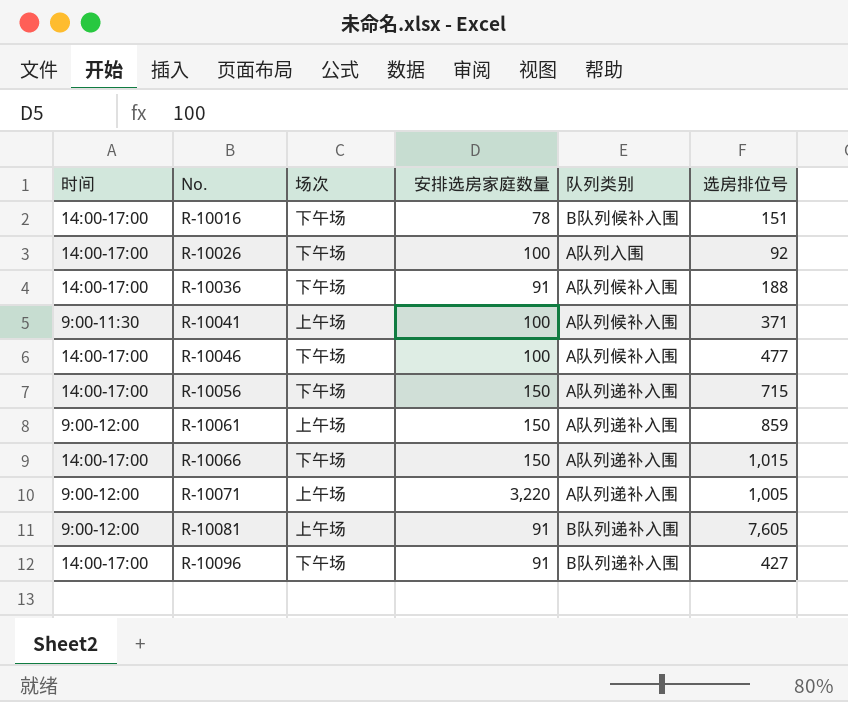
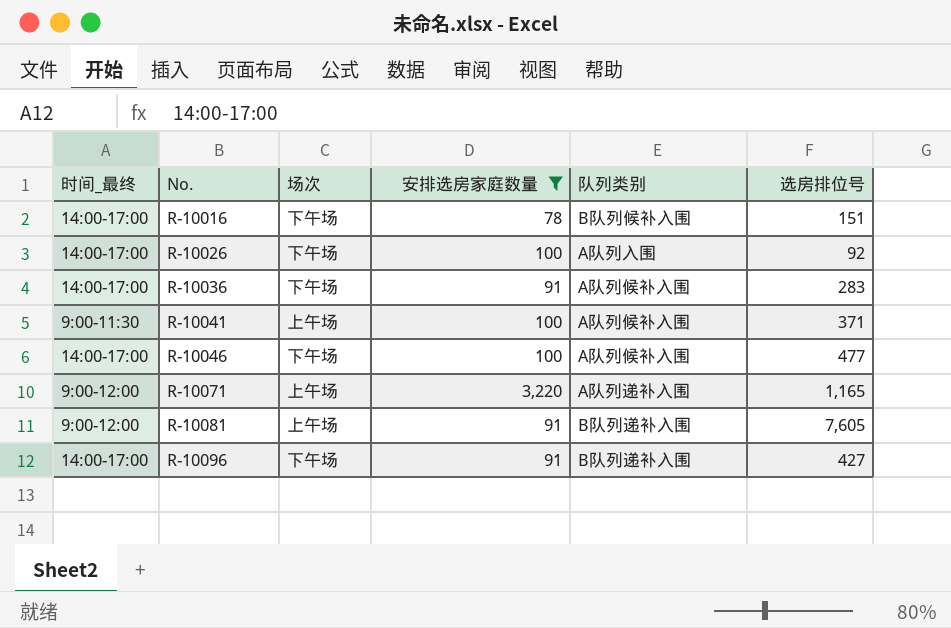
filter: none -> 安排选房家庭数量 != 150
column name: 时间 -> 时间_最终
R-10036 | 选房排位号: 188 -> 283
R-10071 | 选房排位号: 1,005 -> 1,165

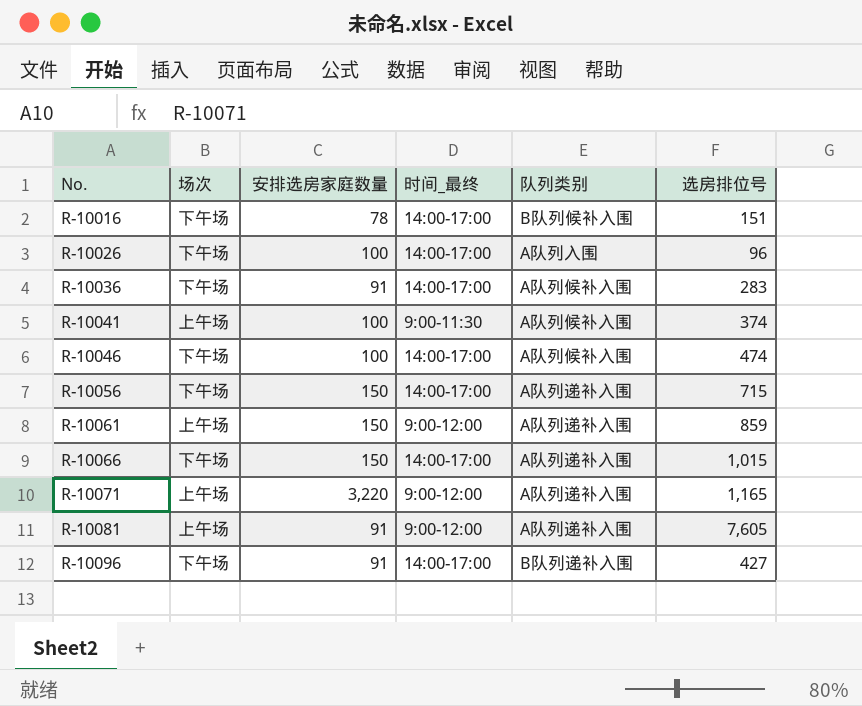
filter: 安排选房家庭数量 != 150 -> none
column 时间_最终 | position: 1 -> 4
R-10026 | 选房排位号: 92 -> 96
R-10041 | 选房排位号: 371 -> 374
R-10046 | 选房排位号: 477 -> 474
R-10081 | 队列类别: B队列递补入围 -> A队列递补入围

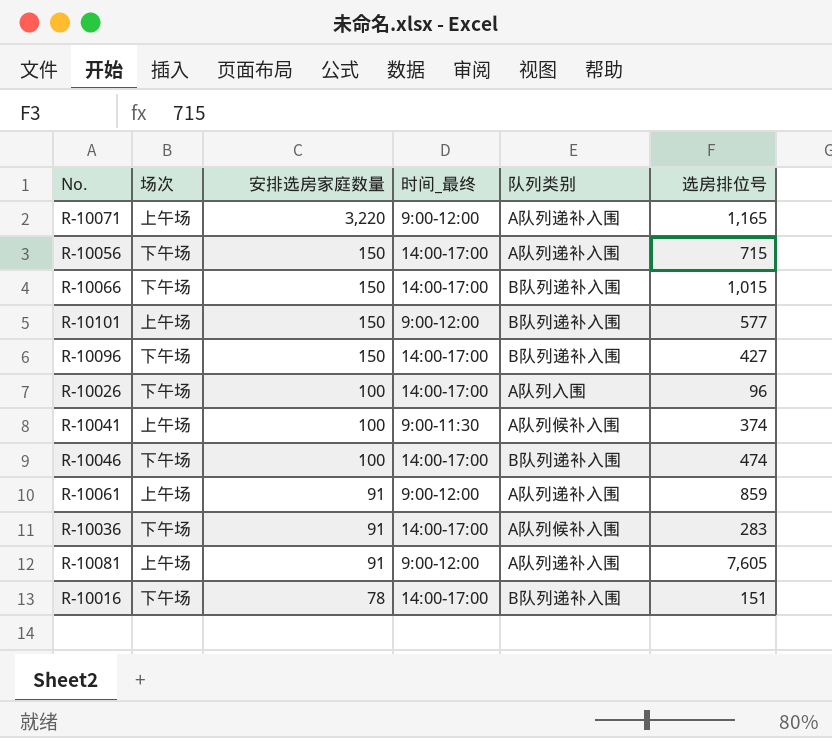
row order: No. ascending -> 安排选房家庭数量 descending
R-10066 | 队列类别: A队列递补入围 -> B队列递补入围
row R-10101: none -> 上午场 | 150 | 9:00-12:00 | B队列递补入围 | 577
R-10096 | 安排选房家庭数量: 91 -> 150
R-10046 | 队列类别: A队列候补入围 -> B队列递补入围
R-10061 | 安排选房家庭数量: 150 -> 91
R-10016 | 队列类别: B队列候补入围 -> B队列递补入围

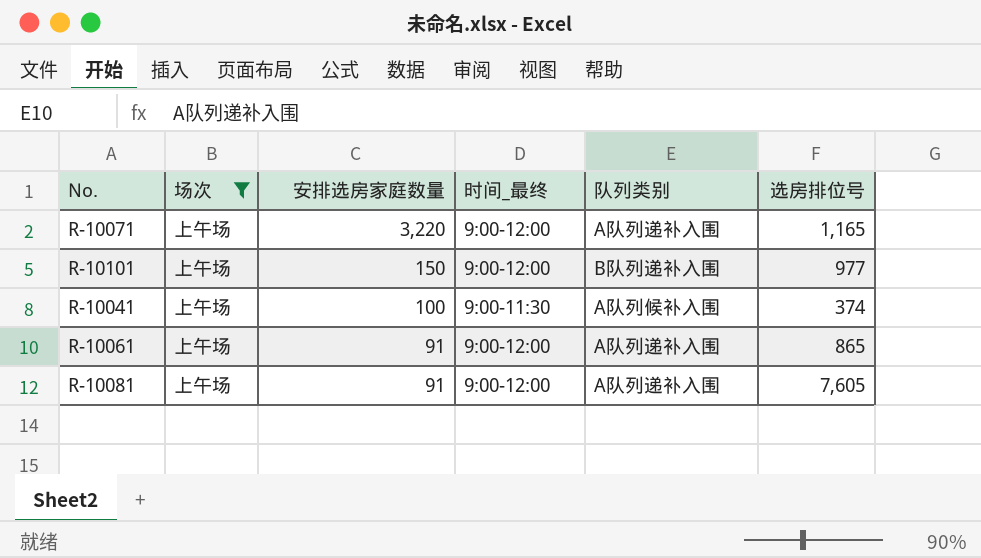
filter: none -> 场次 = 上午场
R-10101 | 选房排位号: 577 -> 977
R-10061 | 选房排位号: 859 -> 865

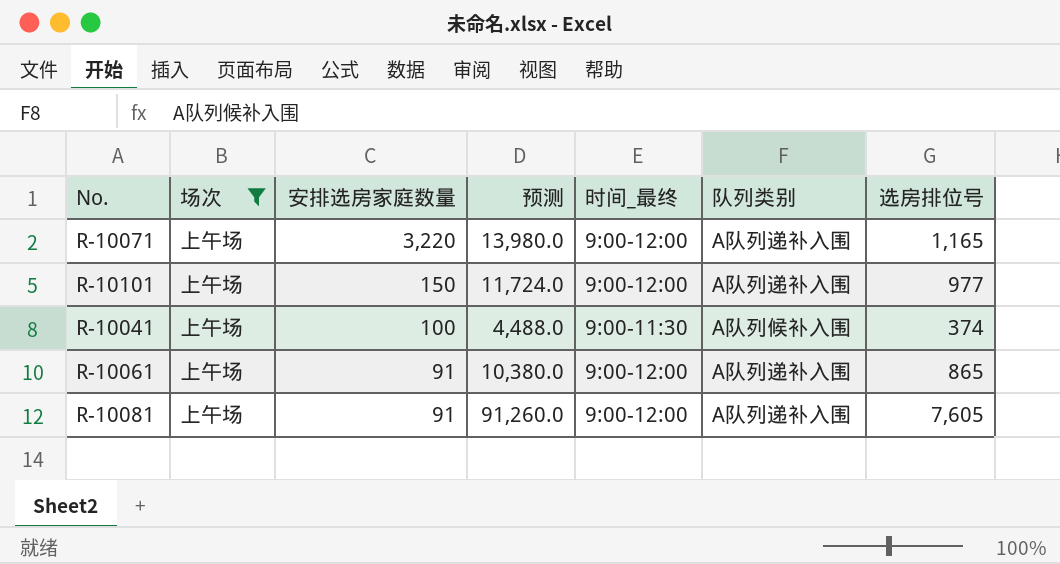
column 预测 | formula: none -> [选房排位号] * 12
R-10101 | 队列类别: B队列递补入围 -> A队列递补入围

